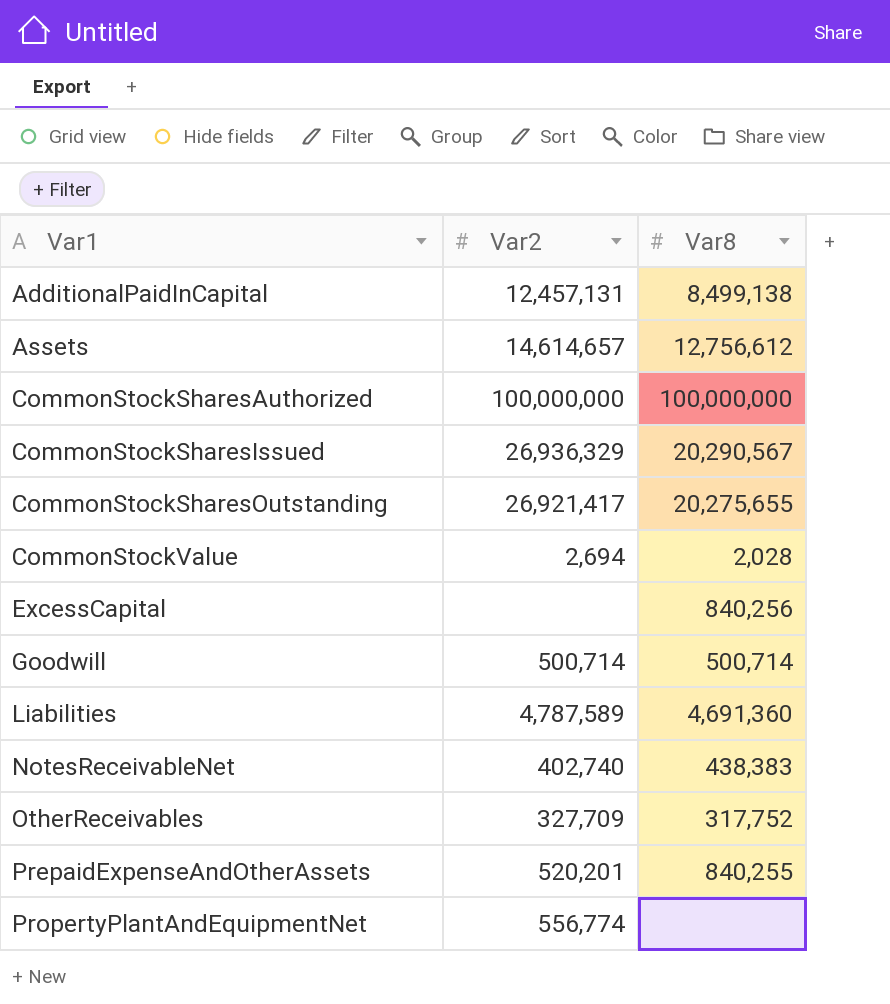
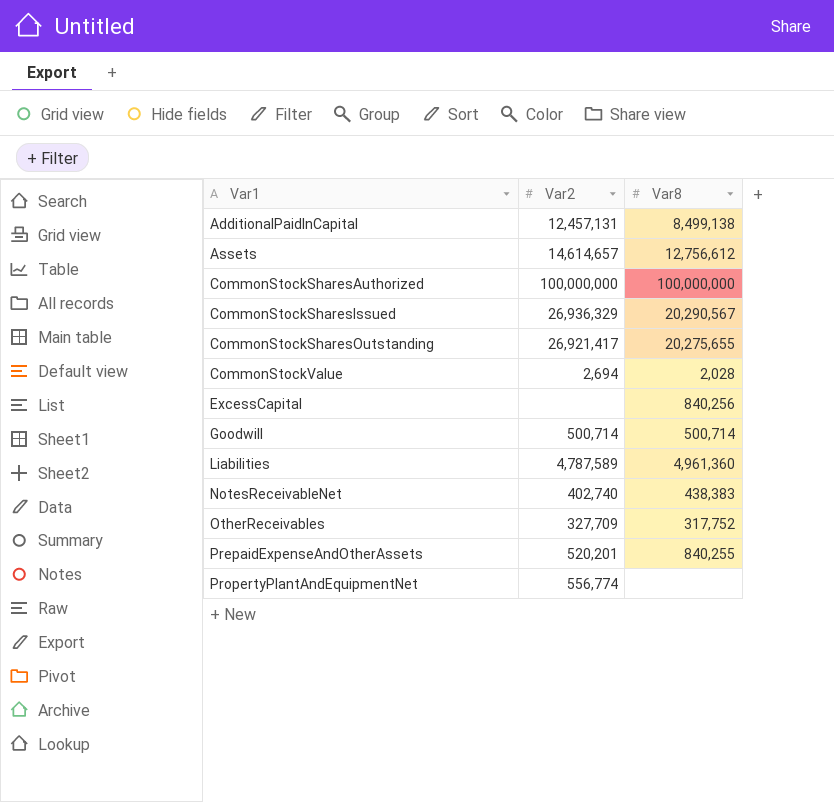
Liabilities | Var8: 4,691,360 -> 4,961,360

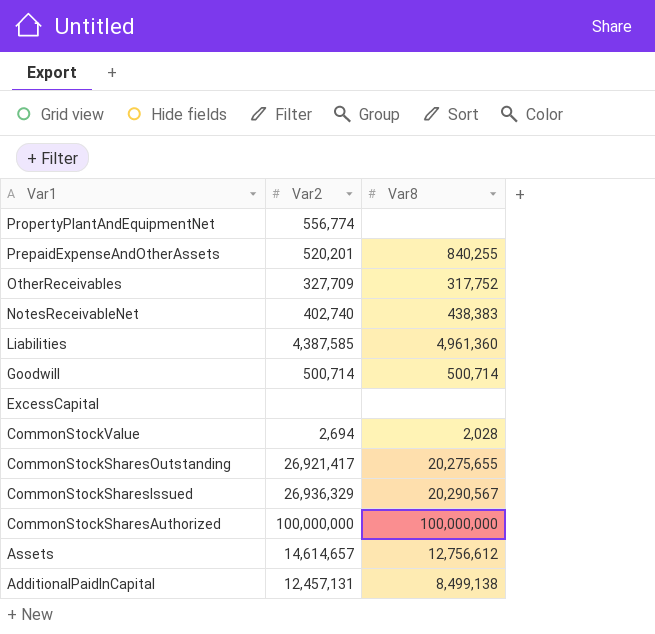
row order: Var1 ascending -> Var1 descending
Liabilities | Var2: 4,787,589 -> 4,387,585
ExcessCapital | Var8: 840,256 -> none

